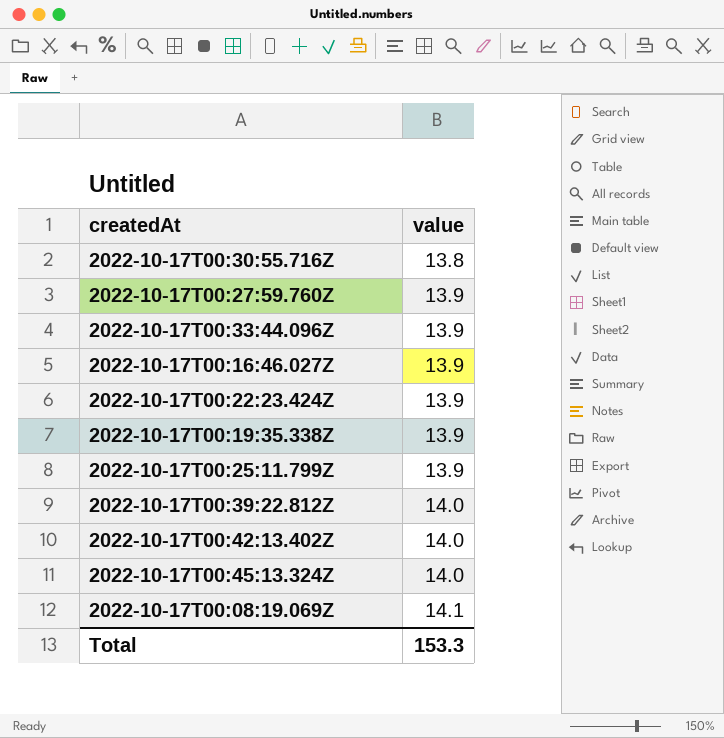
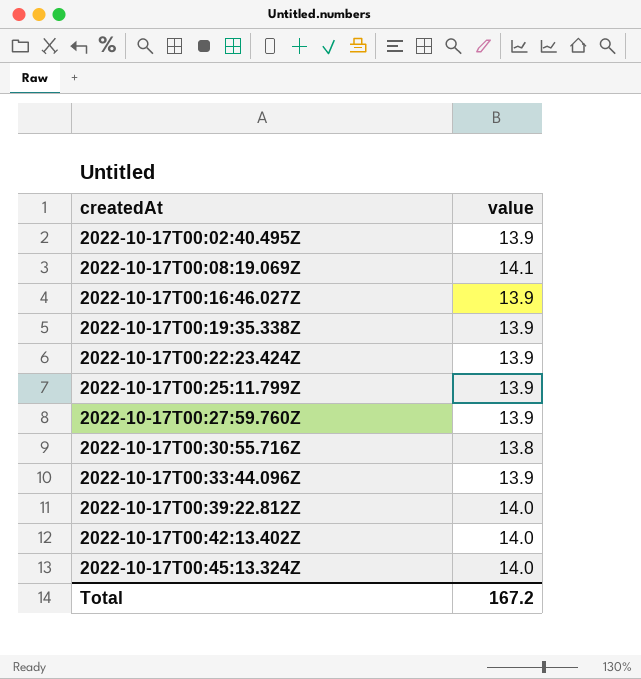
row order: value ascending -> createdAt ascending
row 2022-10-17T00:02:40.495Z: none -> 13.9
Total | value: 153.3 -> 167.2

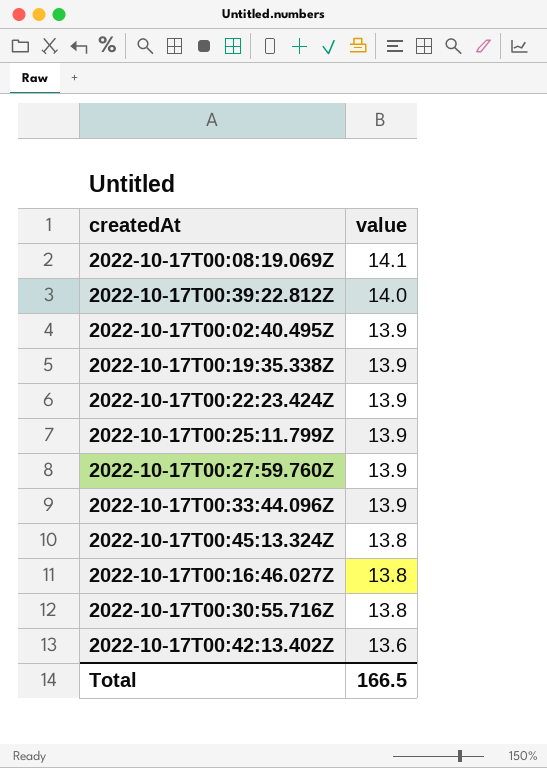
row order: createdAt ascending -> value descending
2022-10-17T00:45:13.324Z | value: 14.0 -> 13.8
2022-10-17T00:16:46.027Z | value: 13.9 -> 13.8
2022-10-17T00:42:13.402Z | value: 14.0 -> 13.6
Total | value: 167.2 -> 166.5

